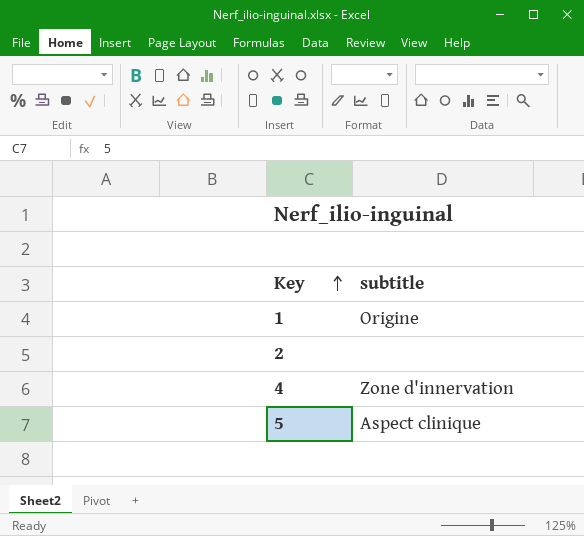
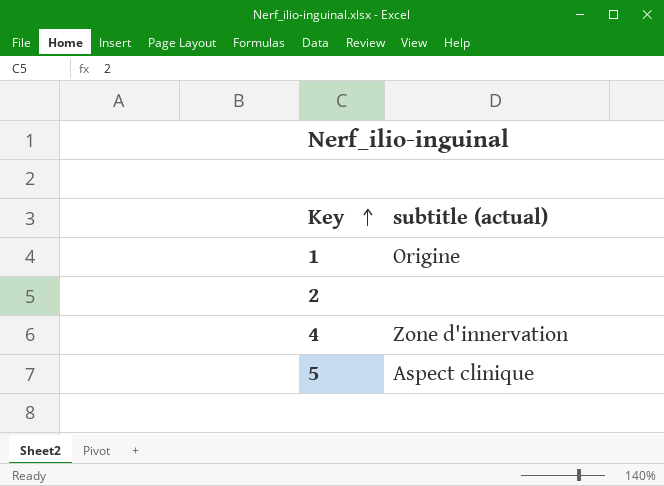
column name: subtitle -> subtitle (actual)

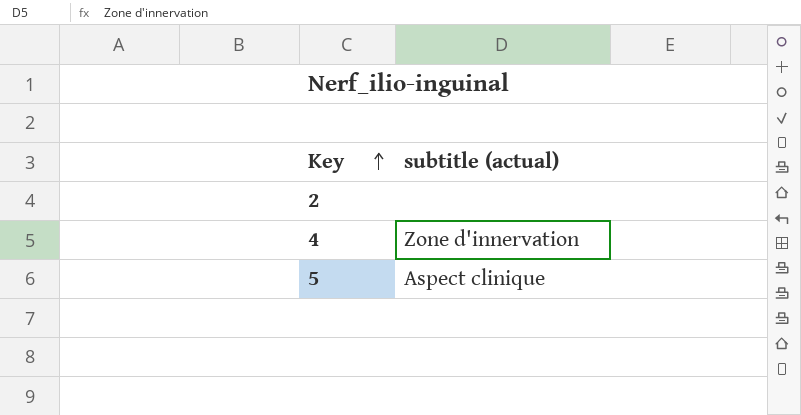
row 1: Origine -> none

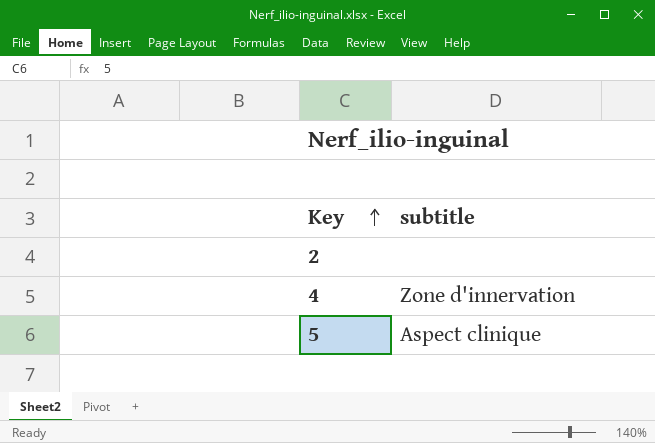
column name: subtitle (actual) -> subtitle

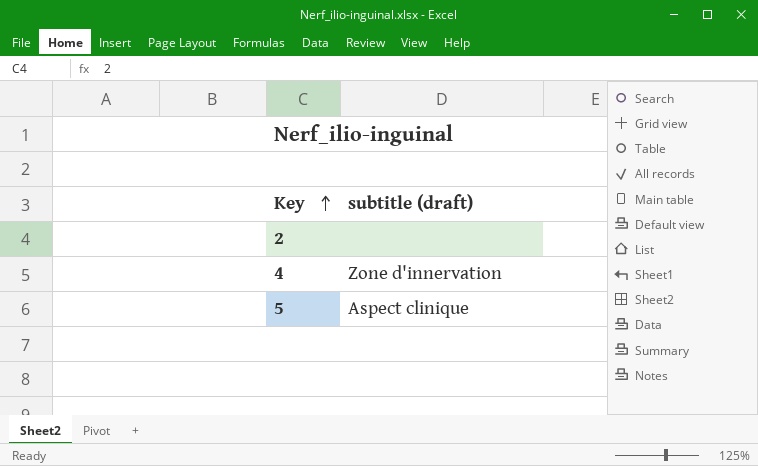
column name: subtitle -> subtitle (draft)

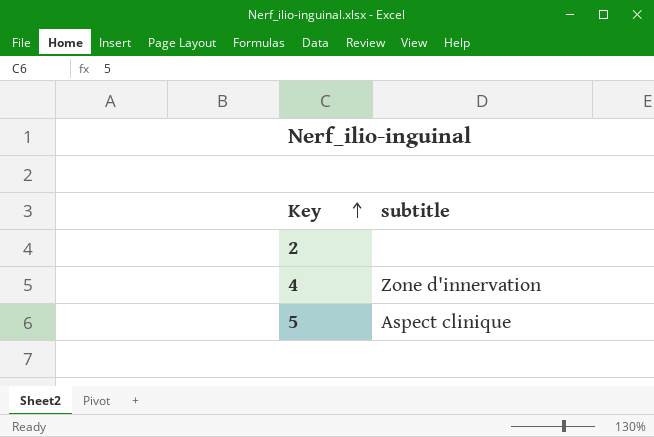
column name: subtitle (draft) -> subtitle

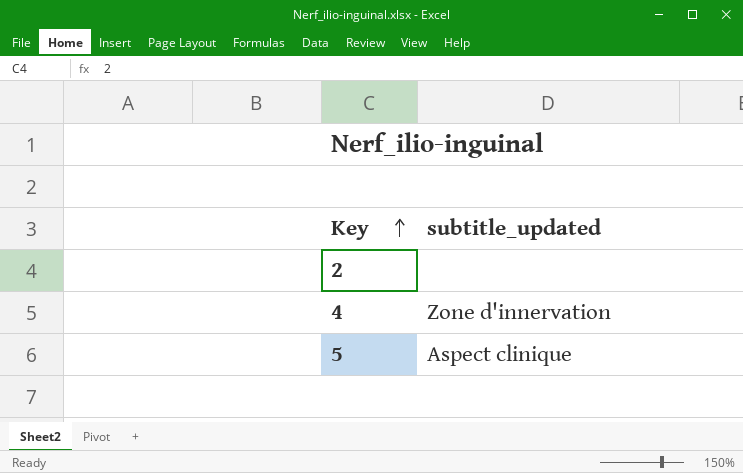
column name: subtitle -> subtitle_updated

